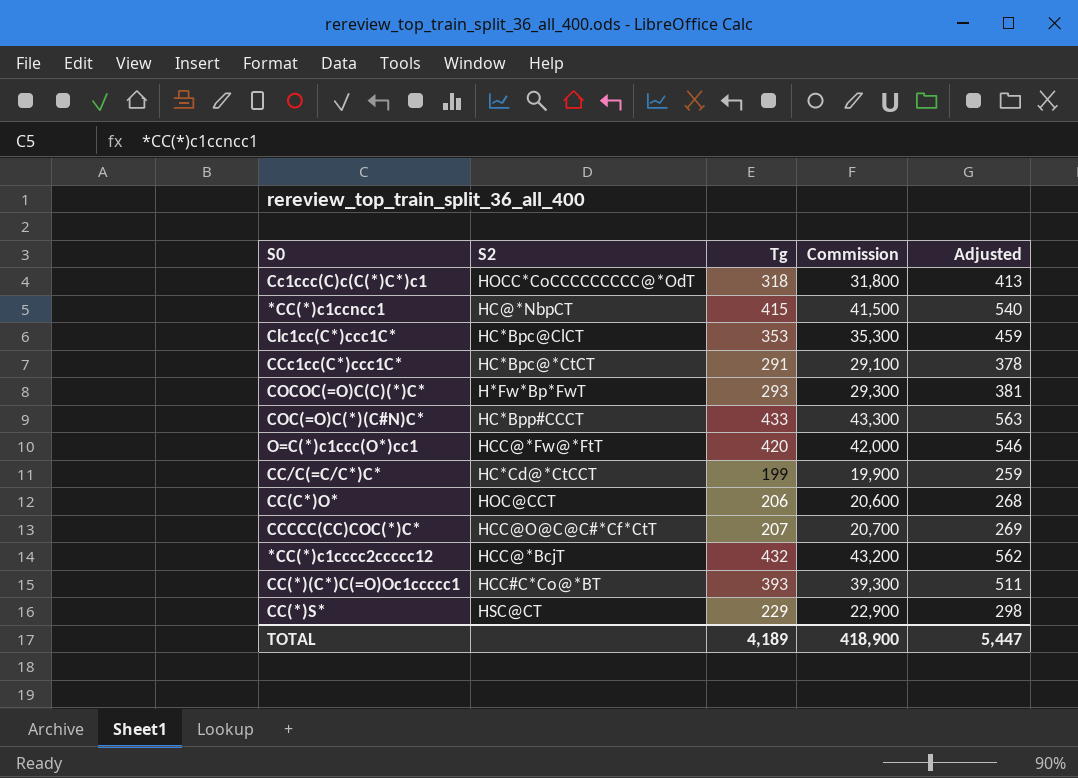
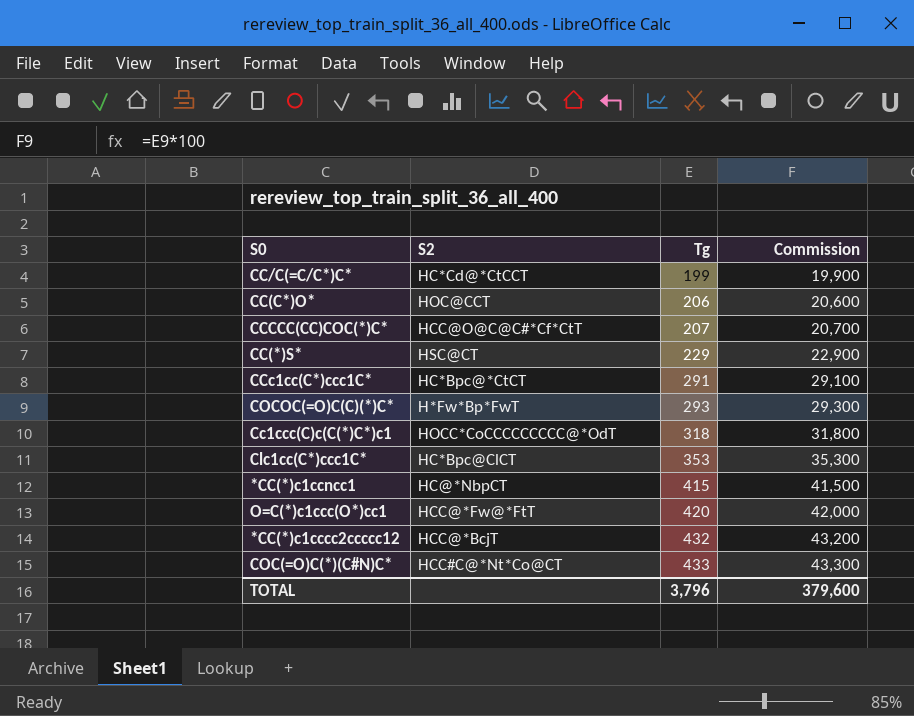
row order: none -> Tg ascending
column Adjusted | formula: [Tg] * 1.3 -> none
row CC(*)(C*)C(=O)Oc1ccccc1: HCC#C*Co@*BT | 393 | 39,300 | 511 -> none
COC(=O)C(*)(C#N)C* | S2: HC*Bpp#CCCT -> HCC#C@*Nt*Co@CT
TOTAL | Tg: 4,189 -> 3,796
TOTAL | Commission: 418,900 -> 379,600

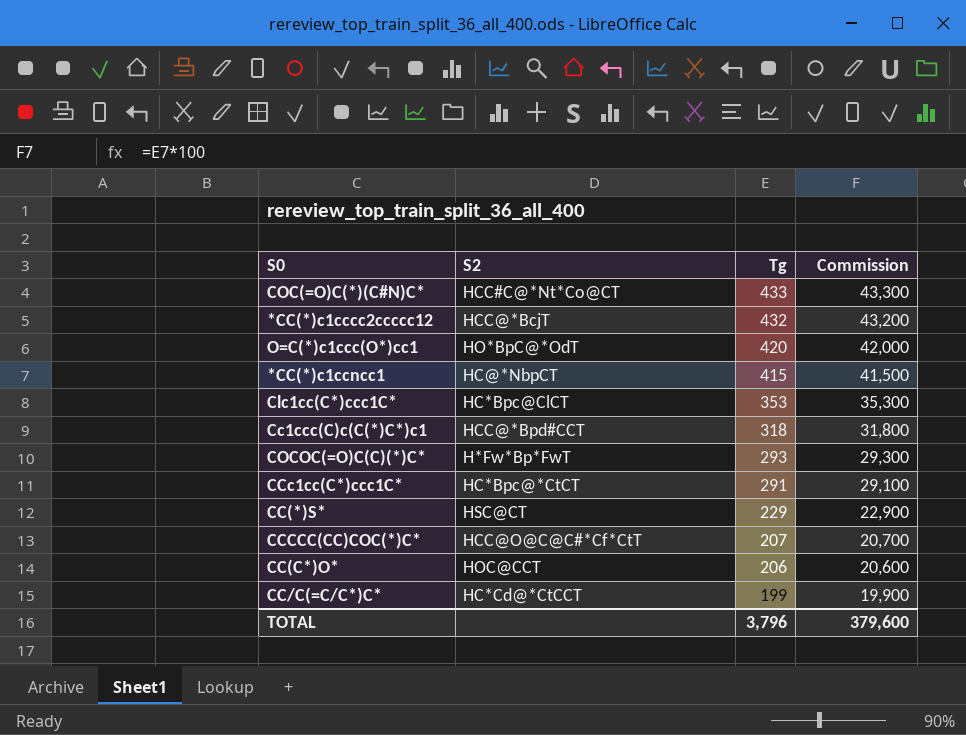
row order: Tg ascending -> Tg descending
O=C(*)c1ccc(O*)cc1 | S2: HCC@*Fw@*FtT -> HO*BpC@*OdT
Cc1ccc(C)c(C(*)C*)c1 | S2: HOCC*CoCCCCCCCCC@*OdT -> HCC@*Bpd#CCT

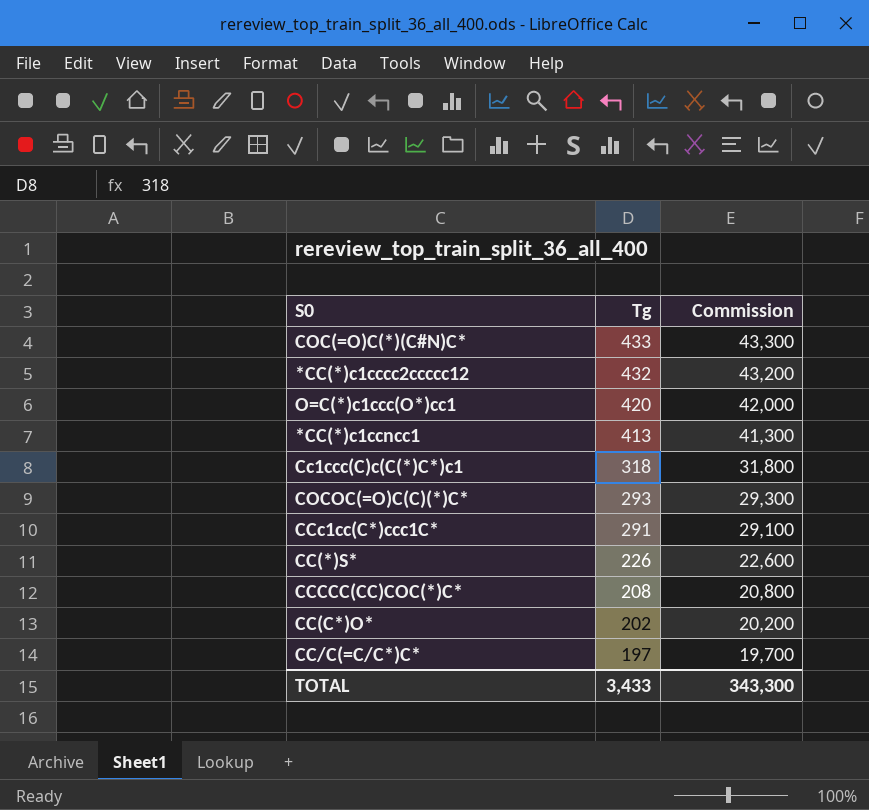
column S2 | position: 2 -> none
row Clc1cc(C*)ccc1C*: HC*Bpc@ClCT | 353 | 35,300 -> none
*CC(*)c1ccncc1 | Tg: 415 -> 413
*CC(*)c1ccncc1 | Commission: 41,500 -> 41,300
CC(*)S* | Tg: 229 -> 226
CC(*)S* | Commission: 22,900 -> 22,600
CCCCC(CC)COC(*)C* | Tg: 207 -> 208
CCCCC(CC)COC(*)C* | Commission: 20,700 -> 20,800
CC(C*)O* | Tg: 206 -> 202
CC(C*)O* | Commission: 20,600 -> 20,200
CC/C(=C/C*)C* | Tg: 199 -> 197
CC/C(=C/C*)C* | Commission: 19,900 -> 19,700
TOTAL | Tg: 3,796 -> 3,433
TOTAL | Commission: 379,600 -> 343,300

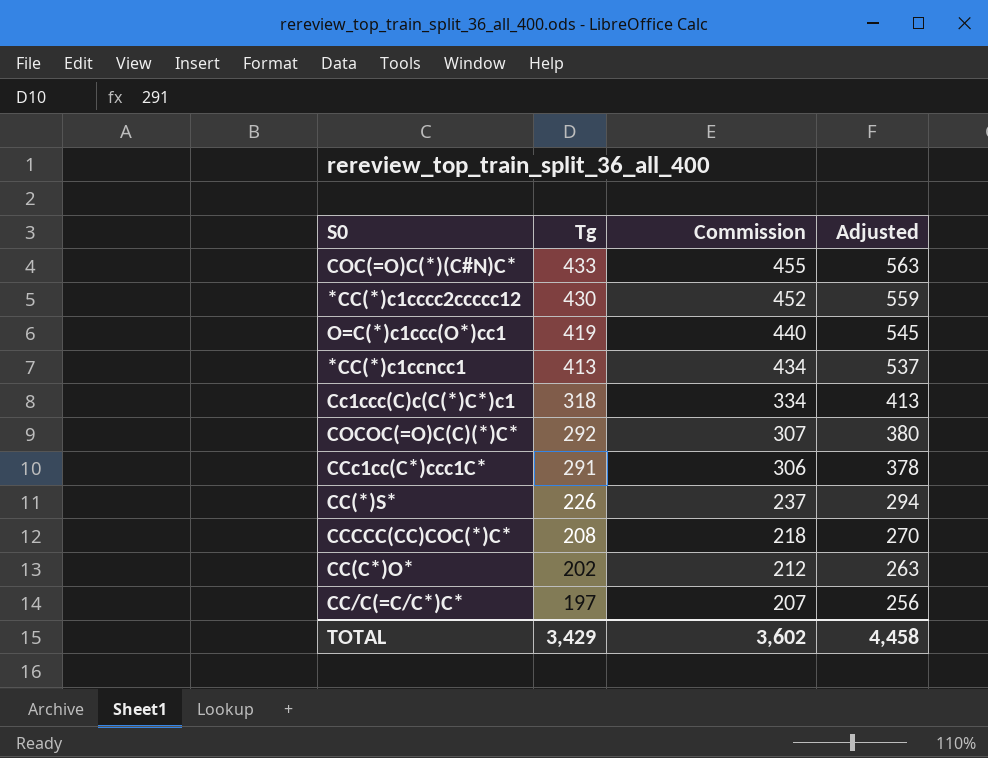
column Commission | formula: [Tg] * 100 -> [Tg] * 1.05
column Adjusted | formula: none -> [Tg] * 1.3
*CC(*)c1cccc2ccccc12 | Tg: 432 -> 430
O=C(*)c1ccc(O*)cc1 | Tg: 420 -> 419
COCOC(=O)C(C)(*)C* | Tg: 293 -> 292
TOTAL | Tg: 3,433 -> 3,429
TOTAL | Commission: 343,300 -> 3,602

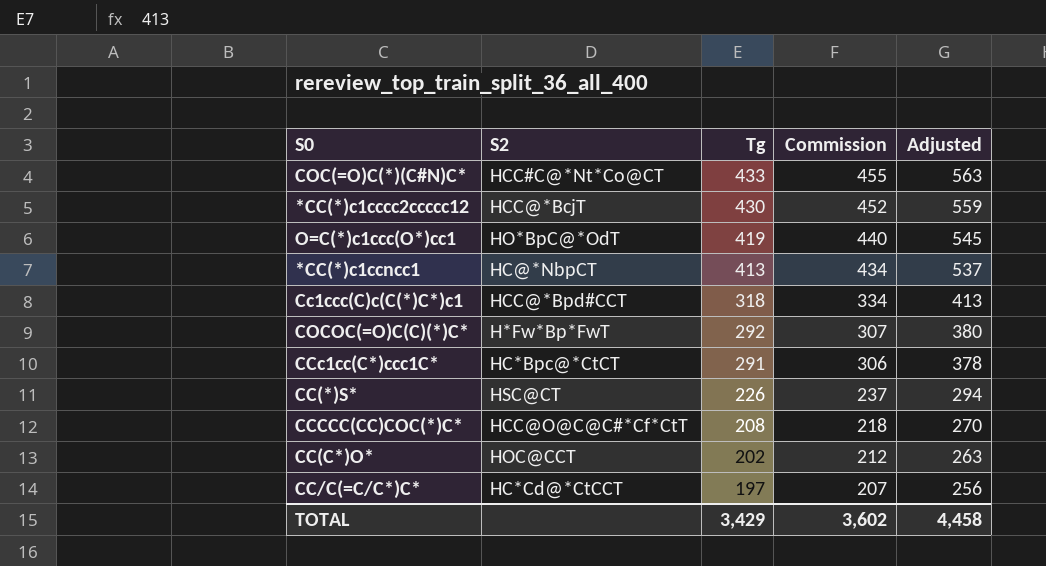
column S2 | position: none -> 2

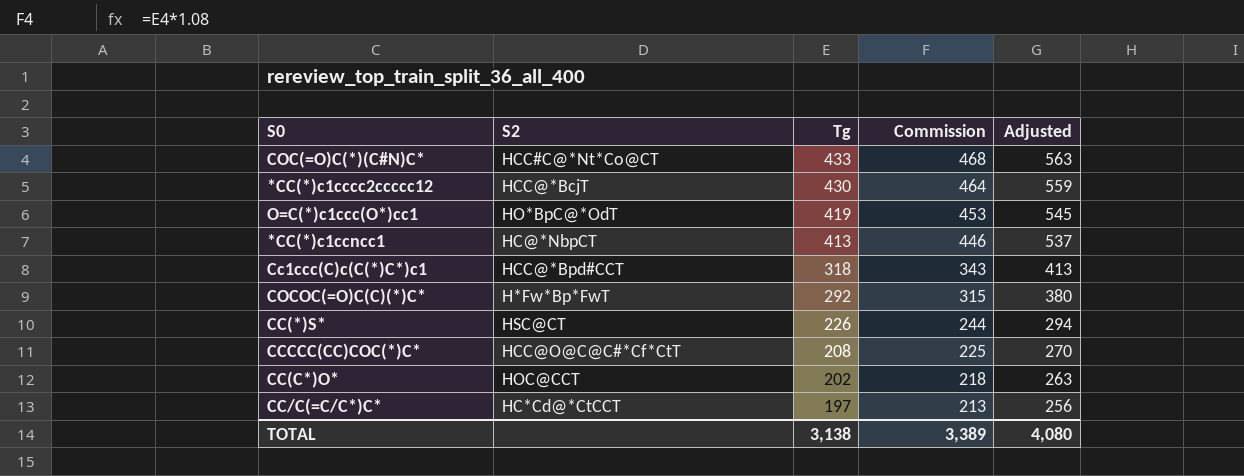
column Commission | formula: [Tg] * 1.05 -> [Tg] * 1.08
row CCc1cc(C*)ccc1C*: HC*Bpc@*CtCT | 291 | 306 | 378 -> none
TOTAL | Tg: 3,429 -> 3,138
TOTAL | Commission: 3,602 -> 3,389
TOTAL | Adjusted: 4,458 -> 4,080

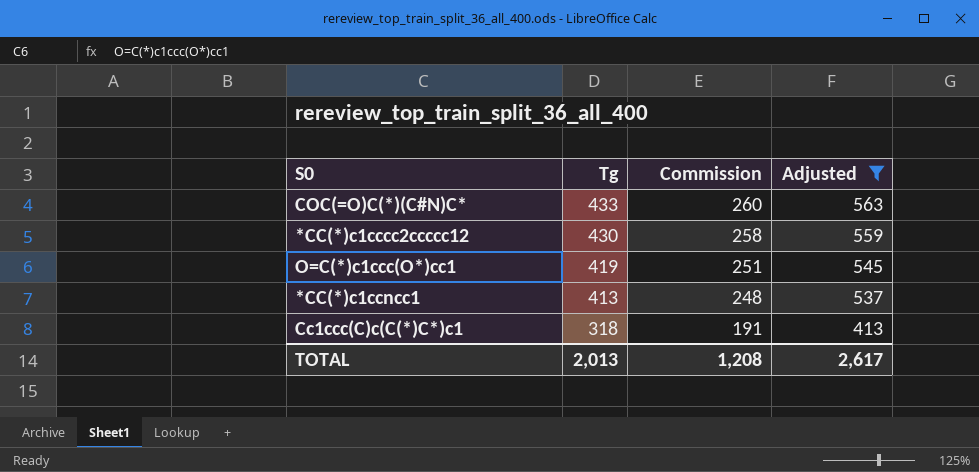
filter: none -> Adjusted >= 413
column S2 | position: 2 -> none
column Commission | formula: [Tg] * 1.08 -> [Tg] * 0.6
TOTAL | Tg: 3,138 -> 2,013
TOTAL | Commission: 3,389 -> 1,208
TOTAL | Adjusted: 4,080 -> 2,617

